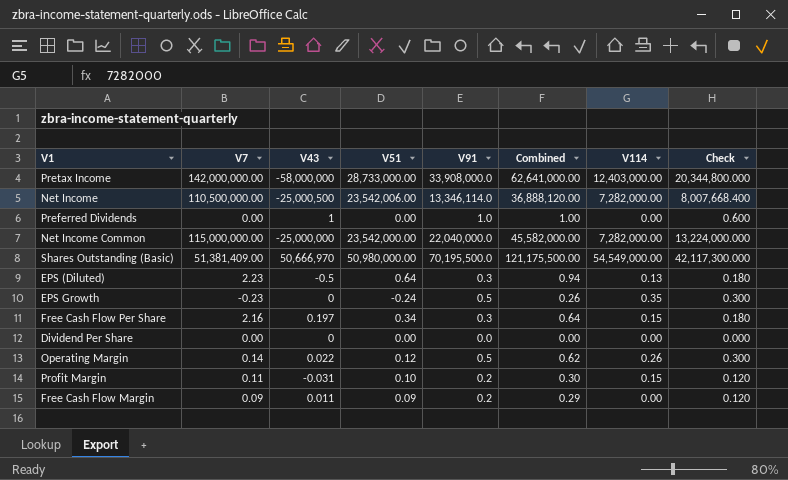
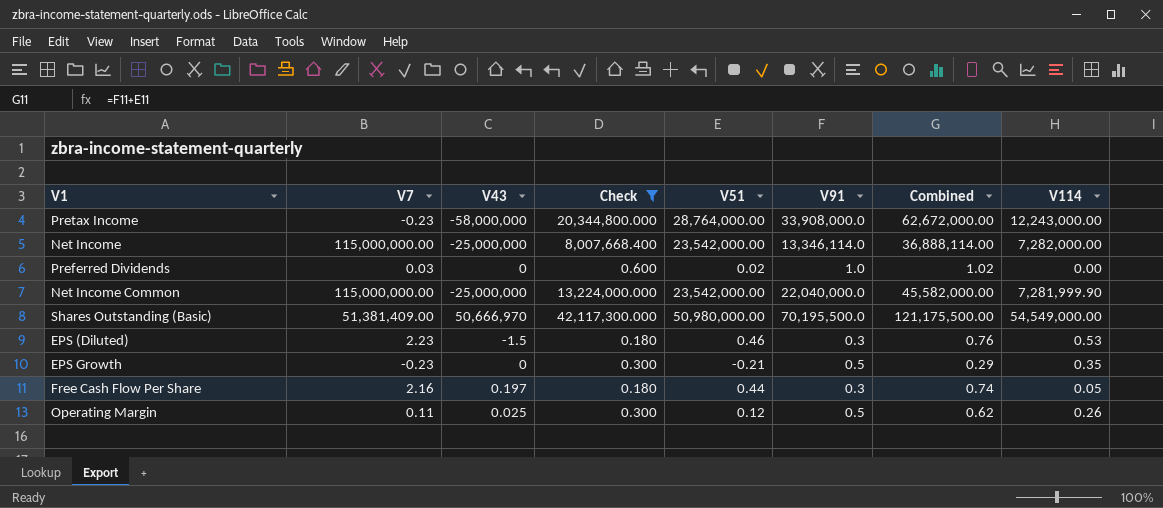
filter: none -> Check >= 0.180
column Check | position: 8 -> 4
Pretax Income | V7: 142,000,000.00 -> -0.23
Pretax Income | V51: 28,733,000.00 -> 28,764,000.00
Pretax Income | Combined: 62,641,000.00 -> 62,672,000.00
Pretax Income | V114: 12,403,000.00 -> 12,243,000.00
Net Income | V7: 110,500,000.00 -> 115,000,000.00
Net Income | V43: -25,000,500 -> -25,000,000
Net Income | V51: 23,542,006.00 -> 23,542,000.00
Net Income | Combined: 36,888,120.00 -> 36,888,114.00
Preferred Dividends | V7: 0.00 -> 0.03
Preferred Dividends | V43: 1 -> 0
Preferred Dividends | V51: 0.00 -> 0.02
Preferred Dividends | Combined: 1.00 -> 1.02
Net Income Common | V114: 7,282,000.00 -> 7,281,999.90
EPS (Diluted) | V43: -0.5 -> -1.5
EPS (Diluted) | V51: 0.64 -> 0.46
EPS (Diluted) | Combined: 0.94 -> 0.76
EPS (Diluted) | V114: 0.13 -> 0.53
EPS Growth | V51: -0.24 -> -0.21
EPS Growth | Combined: 0.26 -> 0.29
Free Cash Flow Per Share | V51: 0.34 -> 0.44
Free Cash Flow Per Share | Combined: 0.64 -> 0.74
Free Cash Flow Per Share | V114: 0.15 -> 0.05
Operating Margin | V7: 0.14 -> 0.11
Operating Margin | V43: 0.022 -> 0.025

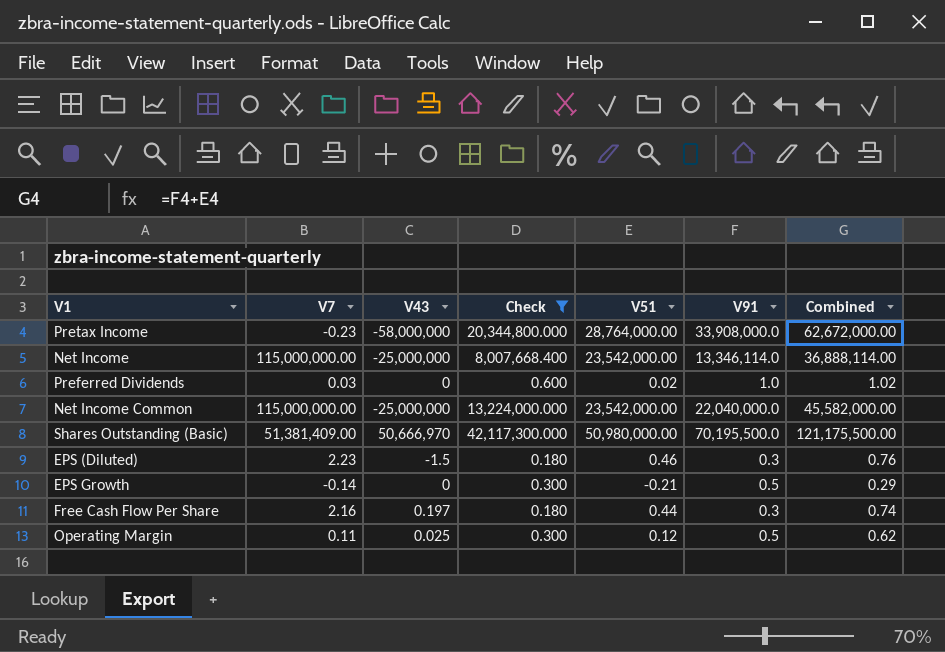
column V114 | position: 8 -> none
EPS Growth | V7: -0.23 -> -0.14

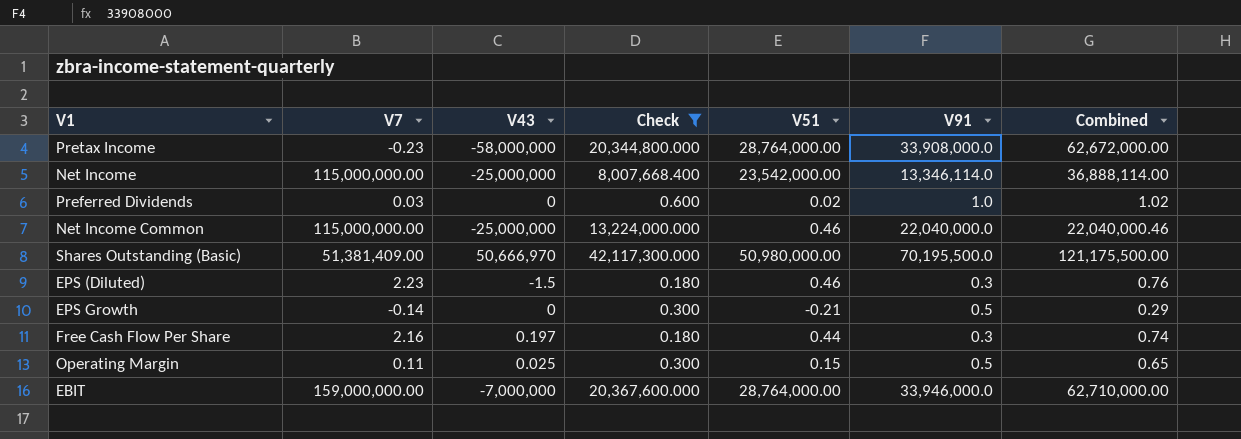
Net Income Common | V51: 23,542,000.00 -> 0.46
Net Income Common | Combined: 45,582,000.00 -> 22,040,000.46
Operating Margin | V51: 0.12 -> 0.15
Operating Margin | Combined: 0.62 -> 0.65
row EBIT: none -> 159,000,000.00 | -7,000,000 | 20,367,600.000 | 28,764,000.00 | 33,946,000.0 | 62,710,000.00

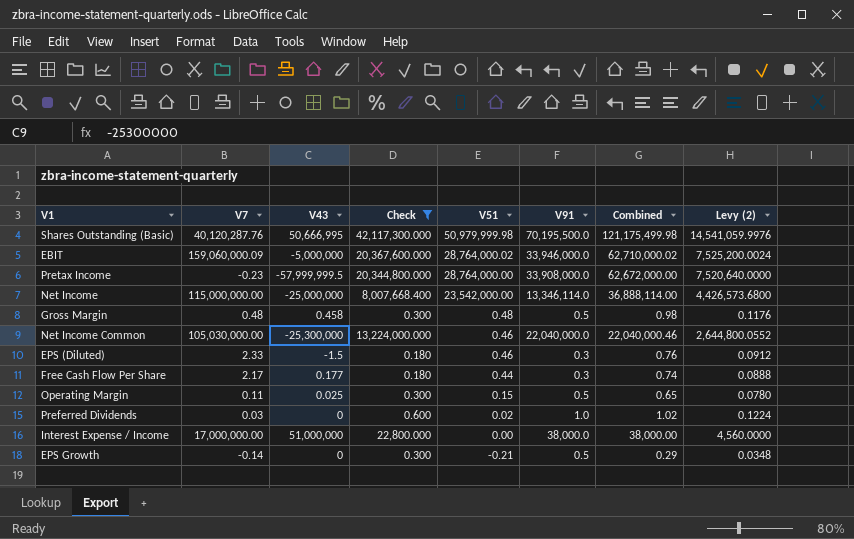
row order: none -> V51 descending
column Levy (2) | formula: none -> [Combined] * 0.12
Shares Outstanding (Basic) | V7: 51,381,409.00 -> 40,120,287.76
Shares Outstanding (Basic) | V43: 50,666,970 -> 50,666,995
Shares Outstanding (Basic) | V51: 50,980,000.00 -> 50,979,999.98
Shares Outstanding (Basic) | Combined: 121,175,500.00 -> 121,175,499.98
EBIT | V7: 159,000,000.00 -> 159,060,000.09
EBIT | V43: -7,000,000 -> -5,000,000
EBIT | V51: 28,764,000.00 -> 28,764,000.02
EBIT | Combined: 62,710,000.00 -> 62,710,000.02
Pretax Income | V43: -58,000,000 -> -57,999,999.5
row Gross Margin: none -> 0.48 | 0.458 | 0.300 | 0.48 | 0.5 | 0.98 | 0.1176
Net Income Common | V7: 115,000,000.00 -> 105,030,000.00
Net Income Common | V43: -25,000,000 -> -25,300,000
EPS (Diluted) | V7: 2.23 -> 2.33
Free Cash Flow Per Share | V7: 2.16 -> 2.17
Free Cash Flow Per Share | V43: 0.197 -> 0.177
row Interest Expense / Income: none -> 17,000,000.00 | 51,000,000 | 22,800.000 | 0.00 | 38,000.0 | 38,000.00 | 4,560.0000

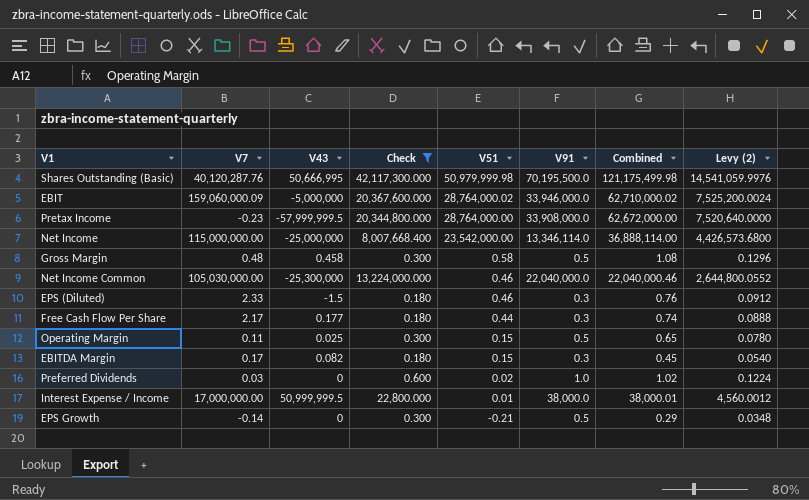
Gross Margin | V51: 0.48 -> 0.58
Gross Margin | Combined: 0.98 -> 1.08
Gross Margin | Levy (2): 0.1176 -> 0.1296
row EBITDA Margin: none -> 0.17 | 0.082 | 0.180 | 0.15 | 0.3 | 0.45 | 0.0540
Interest Expense / Income | V43: 51,000,000 -> 50,999,999.5
Interest Expense / Income | V51: 0.00 -> 0.01
Interest Expense / Income | Combined: 38,000.00 -> 38,000.01
Interest Expense / Income | Levy (2): 4,560.0000 -> 4,560.0012

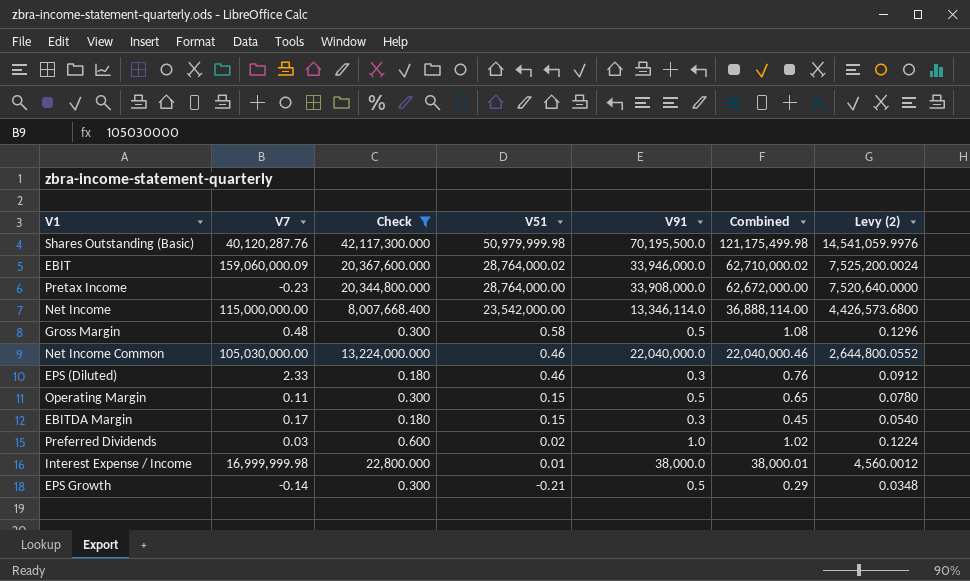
column V43 | position: 3 -> none
row Free Cash Flow Per Share: 2.17 | 0.177 | 0.180 | 0.44 | 0.3 | 0.74 | 0.0888 -> none
Interest Expense / Income | V7: 17,000,000.00 -> 16,999,999.98

